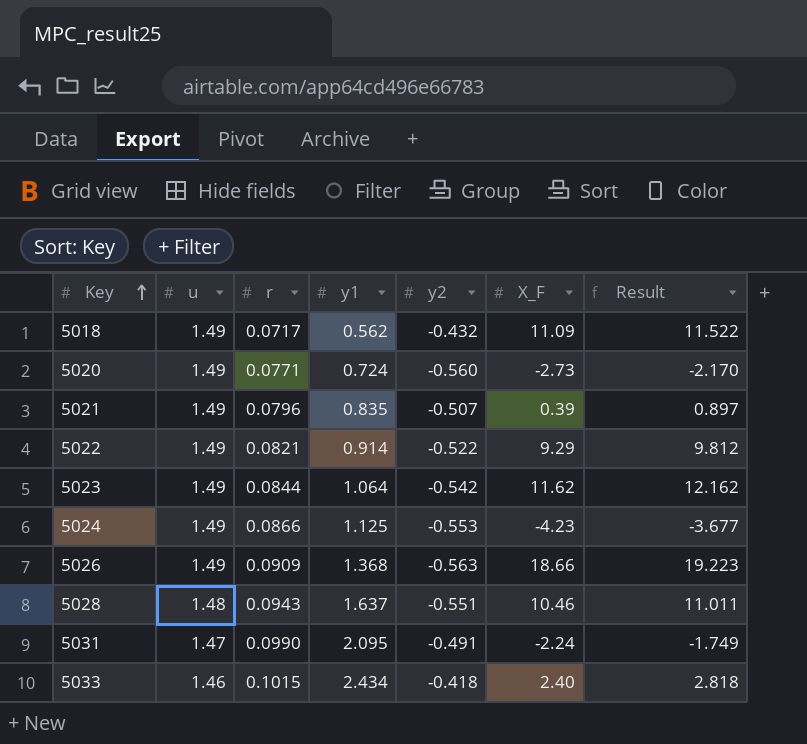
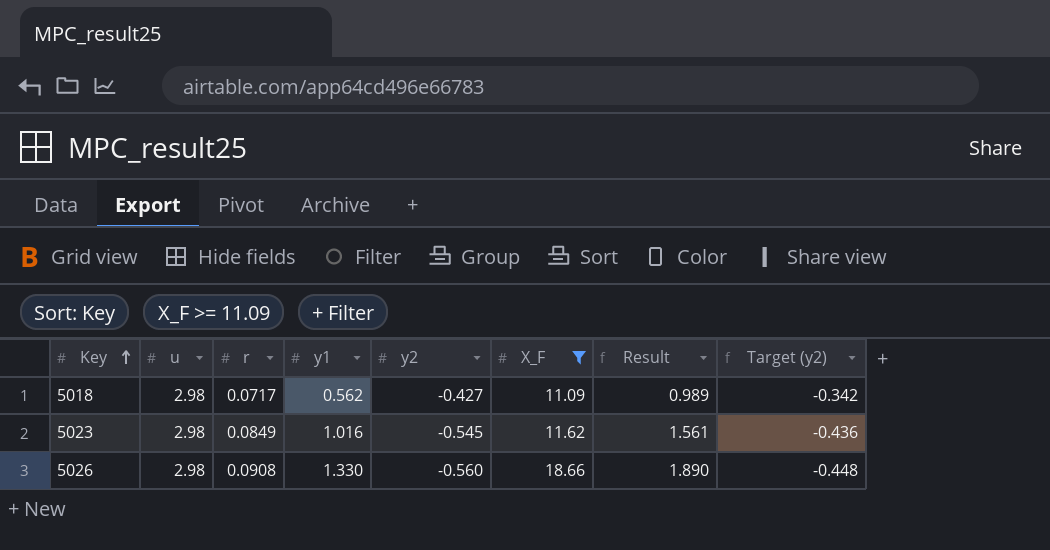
filter: none -> X_F >= 11.09
column Result | formula: [X_F] - [y2] -> [y1] - [y2]
column Target (y2) | formula: none -> [y2] * 0.8
5018 | u: 1.49 -> 2.98
5018 | y2: -0.432 -> -0.427
5023 | u: 1.49 -> 2.98
5023 | r: 0.0844 -> 0.0849
5023 | y1: 1.064 -> 1.016
5023 | y2: -0.542 -> -0.545
5026 | u: 1.49 -> 2.98
5026 | r: 0.0909 -> 0.0908
5026 | y1: 1.368 -> 1.330
5026 | y2: -0.563 -> -0.560

